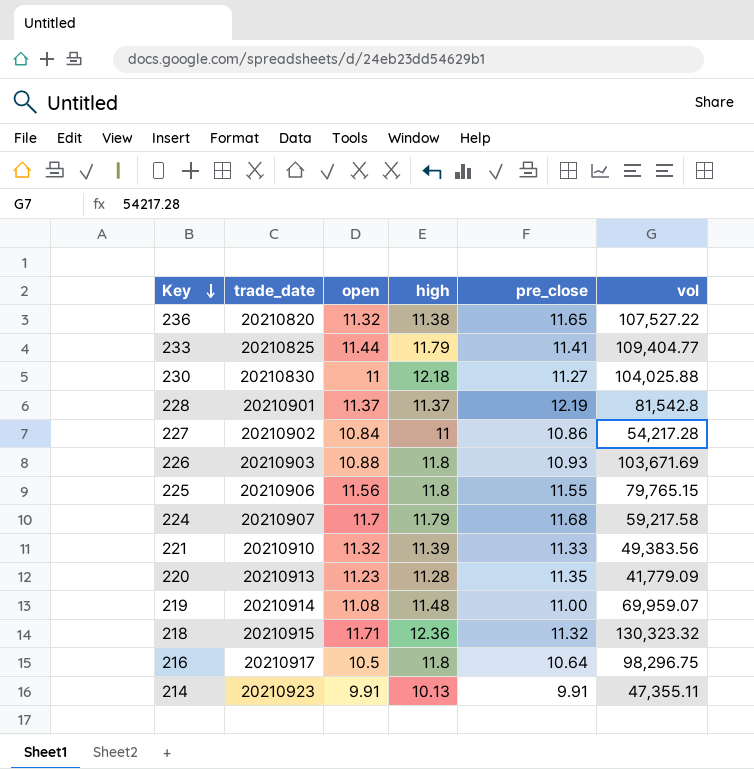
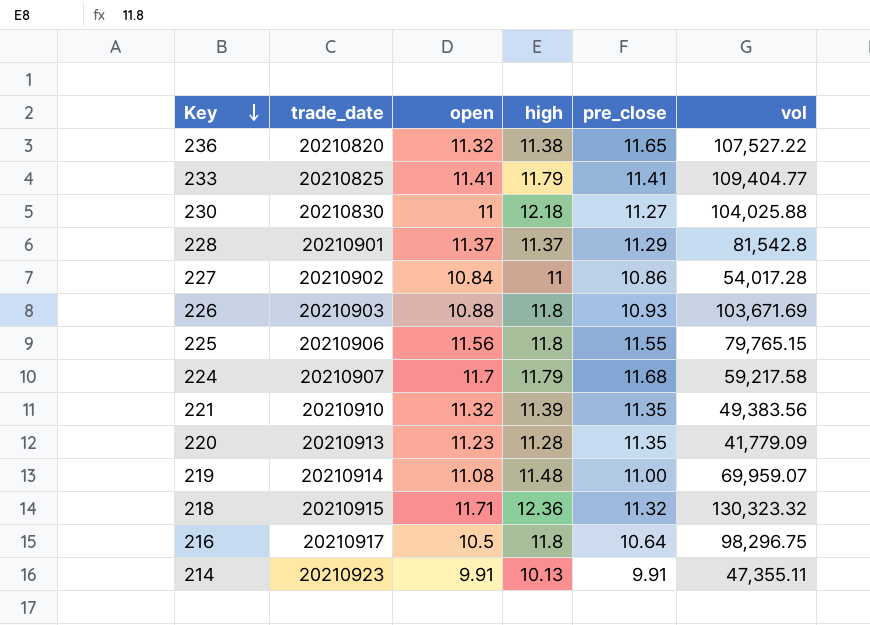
233 | open: 11.44 -> 11.41
228 | pre_close: 12.19 -> 11.29
227 | vol: 54,217.28 -> 54,017.28
221 | pre_close: 11.33 -> 11.35

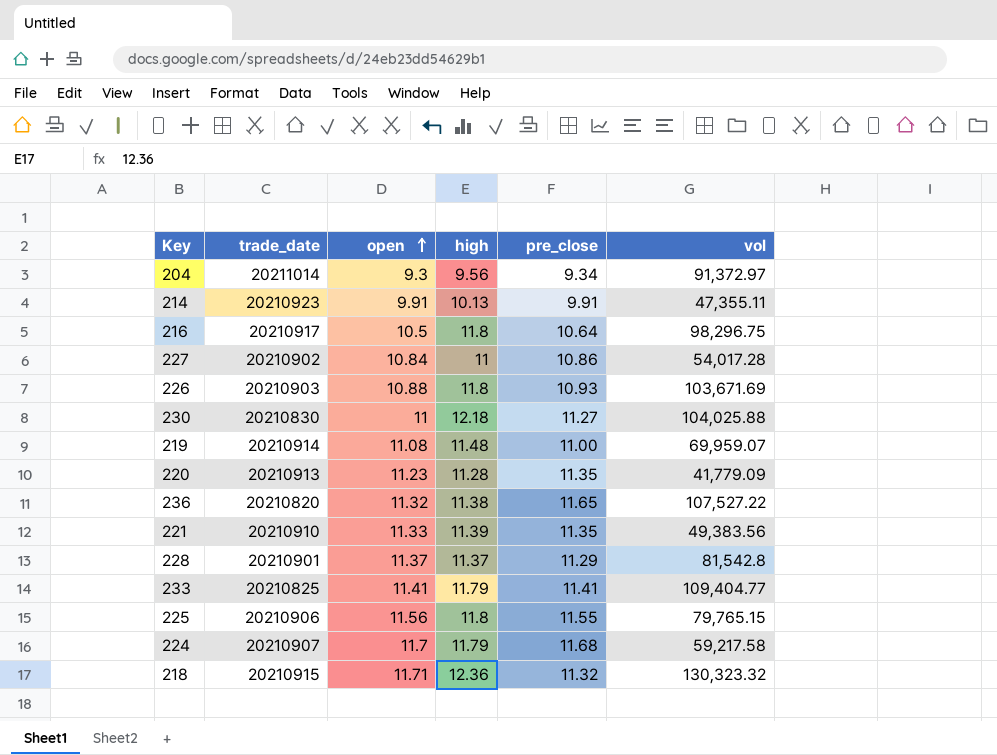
row order: Key descending -> open ascending
row 204: none -> 20211014 | 9.3 | 9.56 | 9.34 | 91,372.97
221 | open: 11.32 -> 11.33

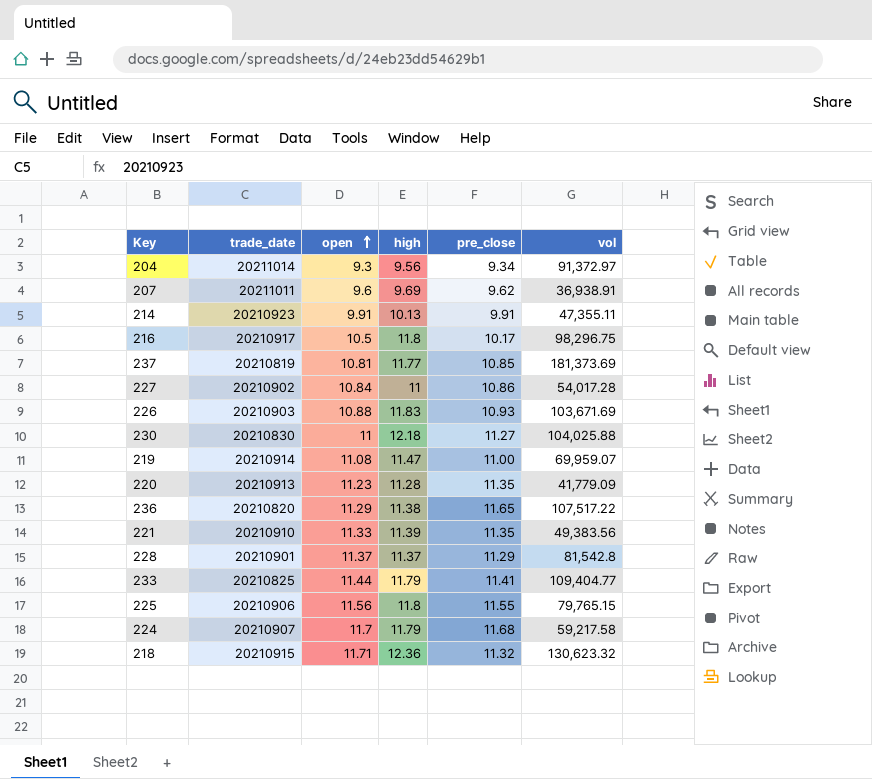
row 207: none -> 20211011 | 9.6 | 9.69 | 9.62 | 36,938.91
216 | pre_close: 10.64 -> 10.17
row 237: none -> 20210819 | 10.81 | 11.77 | 10.85 | 181,373.69
226 | high: 11.8 -> 11.83
219 | high: 11.48 -> 11.47
236 | open: 11.32 -> 11.29
236 | vol: 107,527.22 -> 107,517.22
233 | open: 11.41 -> 11.44
218 | vol: 130,323.32 -> 130,623.32

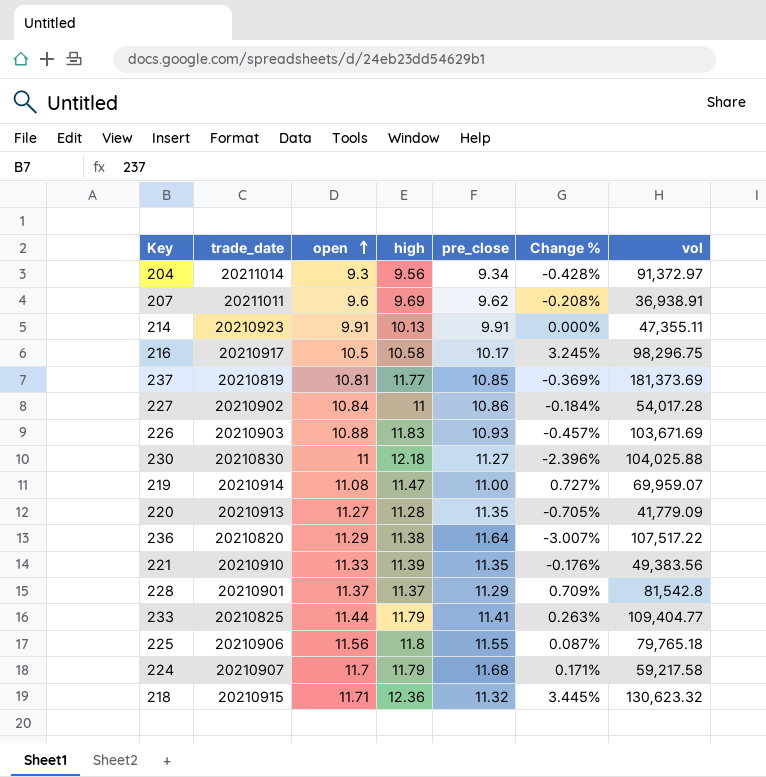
column Change % | formula: none -> ([open] - [pre_close]) / [pre_close]
216 | high: 11.8 -> 10.58
220 | open: 11.23 -> 11.27
236 | pre_close: 11.65 -> 11.64
225 | vol: 79,765.15 -> 79,765.18

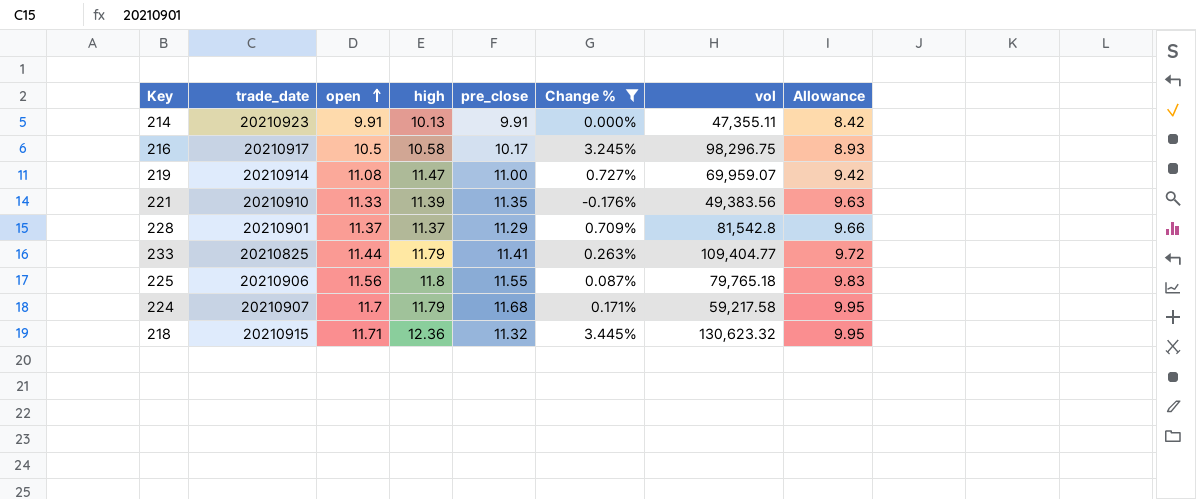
filter: none -> Change % >= -0.176%
column Allowance | formula: none -> [open] * 0.85

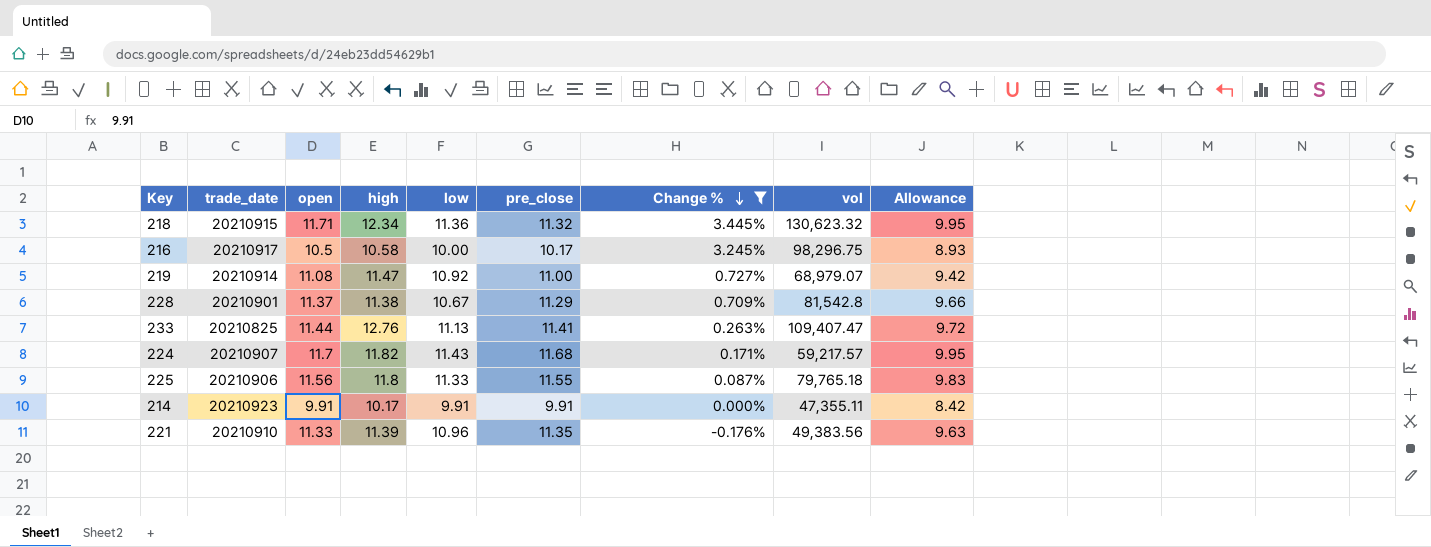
row order: open ascending -> Change % descending
column low | position: none -> 5
218 | high: 12.36 -> 12.34
219 | vol: 69,959.07 -> 68,979.07
228 | high: 11.37 -> 11.38
233 | high: 11.79 -> 12.76
233 | vol: 109,404.77 -> 109,407.47
224 | high: 11.79 -> 11.82
224 | vol: 59,217.58 -> 59,217.57
214 | high: 10.13 -> 10.17

